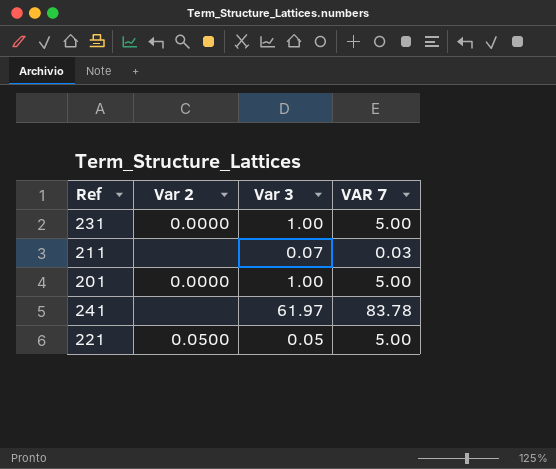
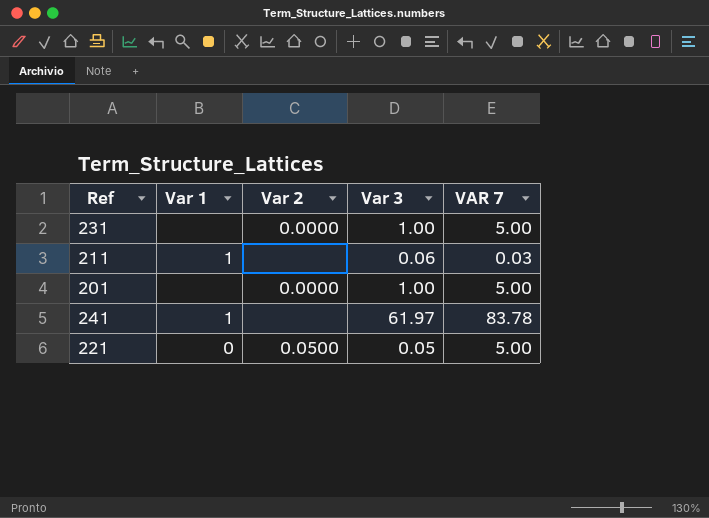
column Var 1 | position: none -> 2
211 | Var 3: 0.07 -> 0.06

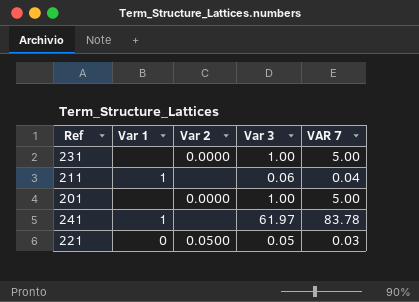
211 | VAR 7: 0.03 -> 0.04
221 | VAR 7: 5.00 -> 0.03

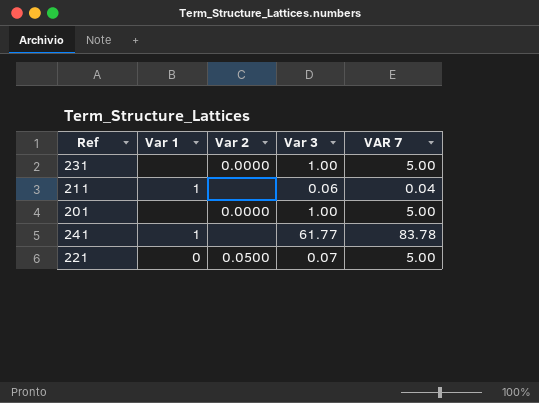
241 | Var 3: 61.97 -> 61.77
221 | Var 3: 0.05 -> 0.07
221 | VAR 7: 0.03 -> 5.00

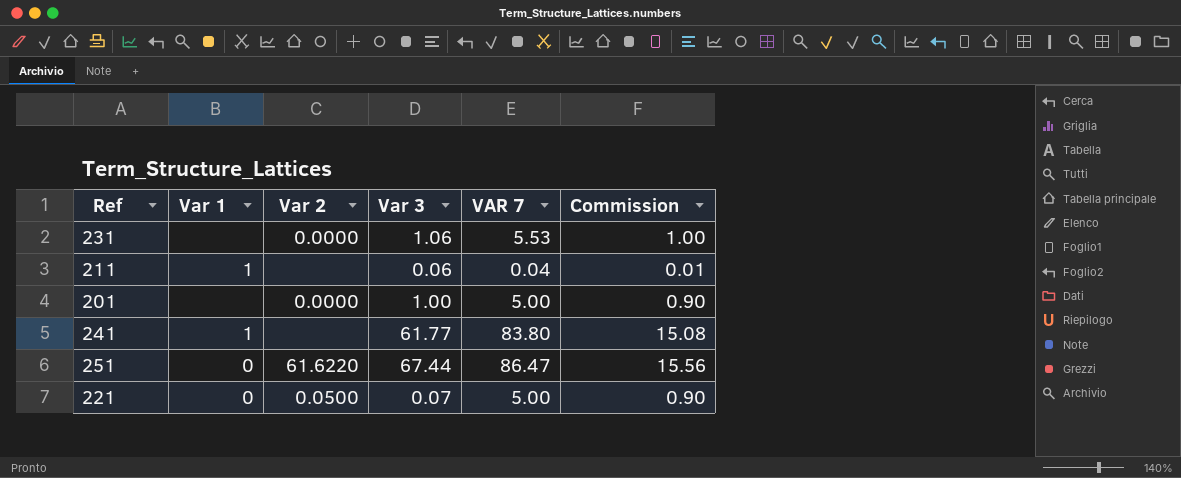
column Commission | formula: none -> [VAR 7] * 0.18
231 | Var 3: 1.00 -> 1.06
231 | VAR 7: 5.00 -> 5.53
241 | VAR 7: 83.78 -> 83.80
row 251: none -> 0 | 61.6220 | 67.44 | 86.47 | 15.56

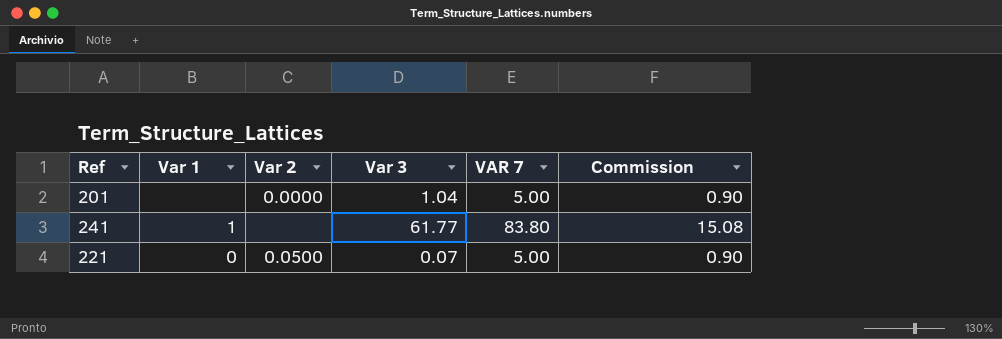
row 231: none | 0.0000 | 1.06 | 5.53 | 1.00 -> none
row 211: 1 | none | 0.06 | 0.04 | 0.01 -> none
row 251: 0 | 61.6220 | 67.44 | 86.47 | 15.56 -> none
201 | Var 3: 1.00 -> 1.04

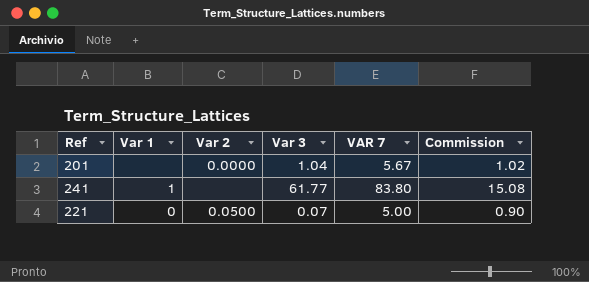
201 | VAR 7: 5.00 -> 5.67
201 | Commission: 0.90 -> 1.02

